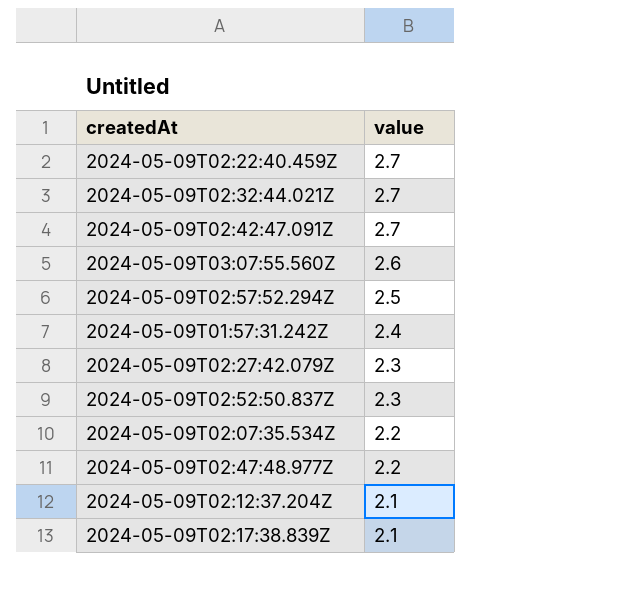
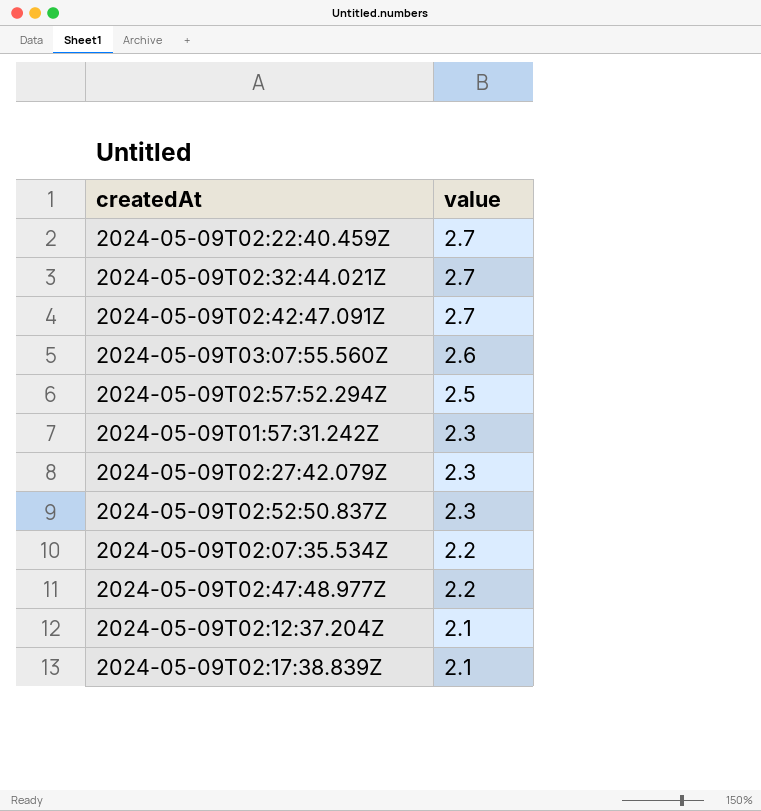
2024-05-09T01:57:31.242Z | value: 2.4 -> 2.3

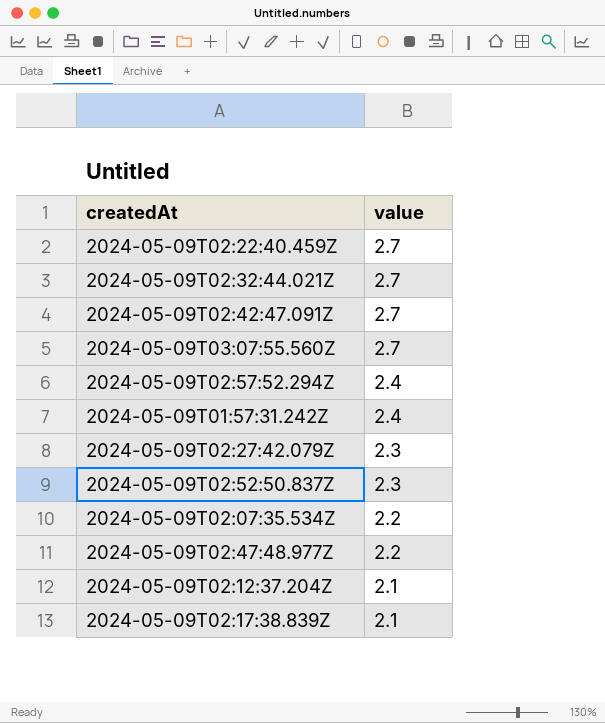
2024-05-09T03:07:55.560Z | value: 2.6 -> 2.7
2024-05-09T02:57:52.294Z | value: 2.5 -> 2.4
2024-05-09T01:57:31.242Z | value: 2.3 -> 2.4

